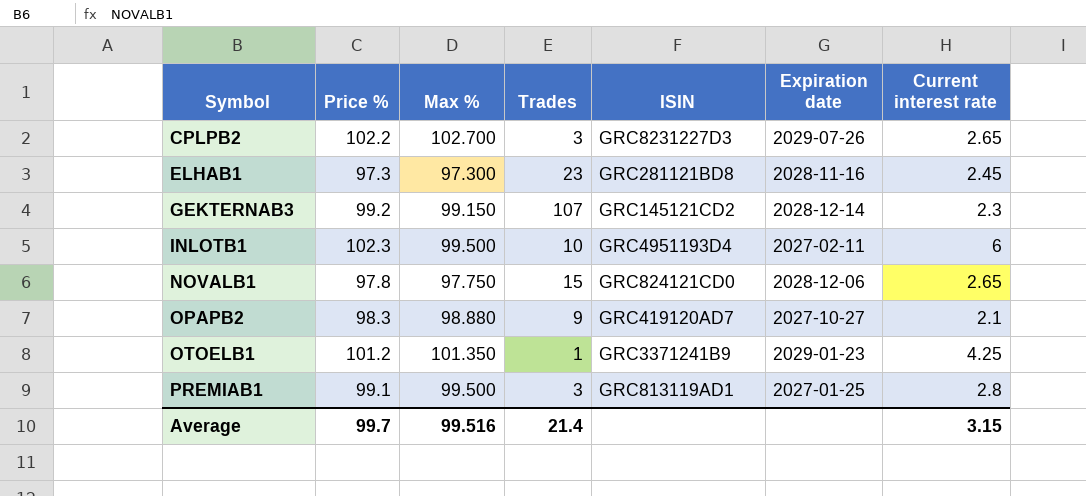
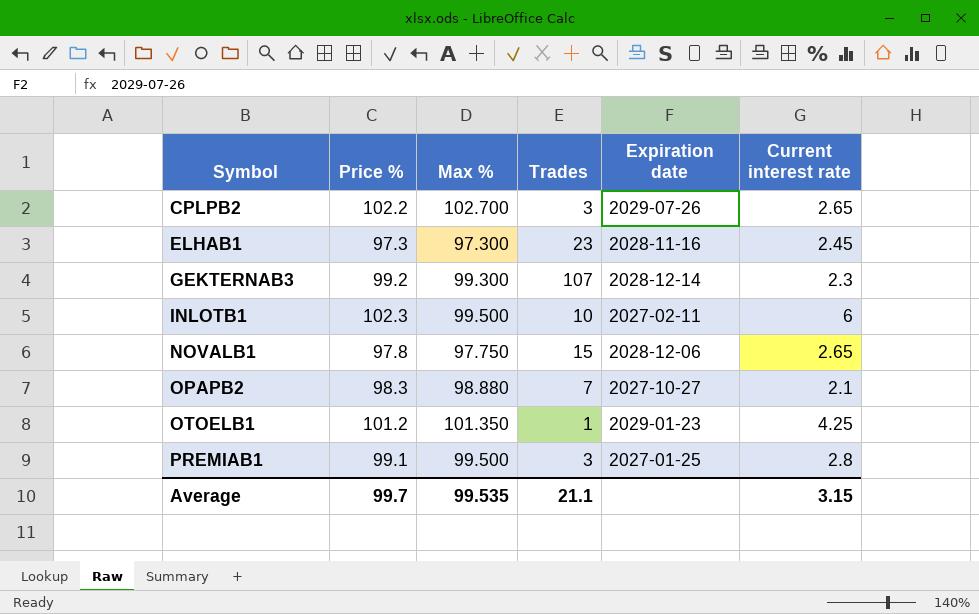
column ISIN | position: 5 -> none
GEKTERNAB3 | Max %: 99.150 -> 99.300
OPAPB2 | Trades: 9 -> 7
Average | Max %: 99.516 -> 99.535
Average | Trades: 21.4 -> 21.1

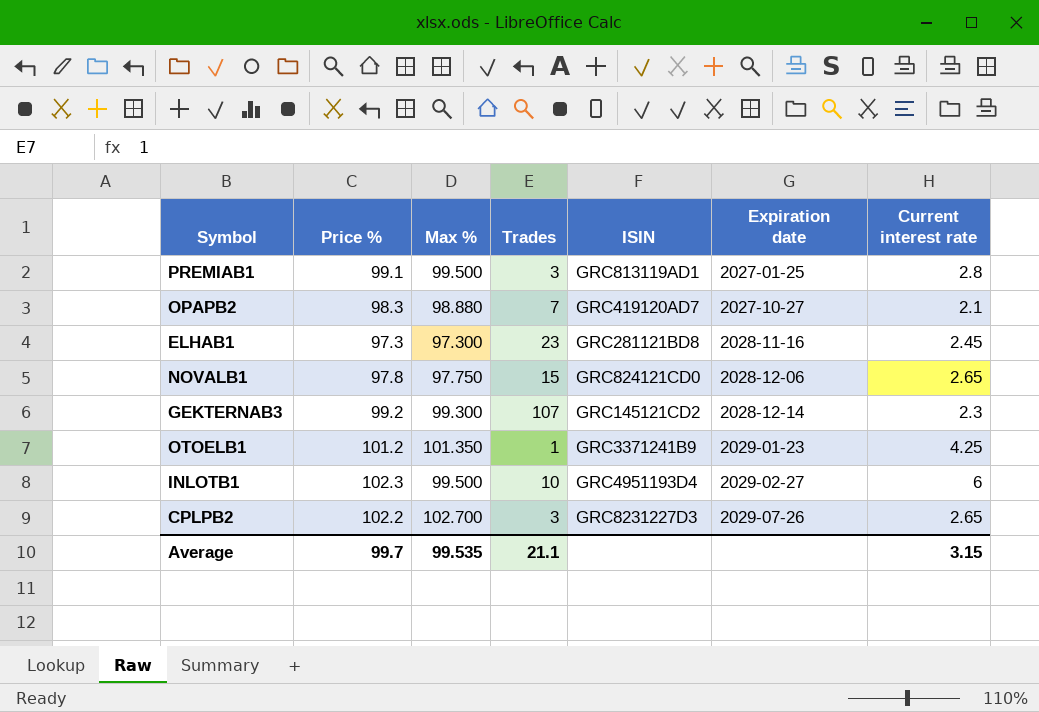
row order: Symbol ascending -> Expiration date ascending
column ISIN | position: none -> 5
INLOTB1 | Expiration date: 2027-02-11 -> 2029-02-27

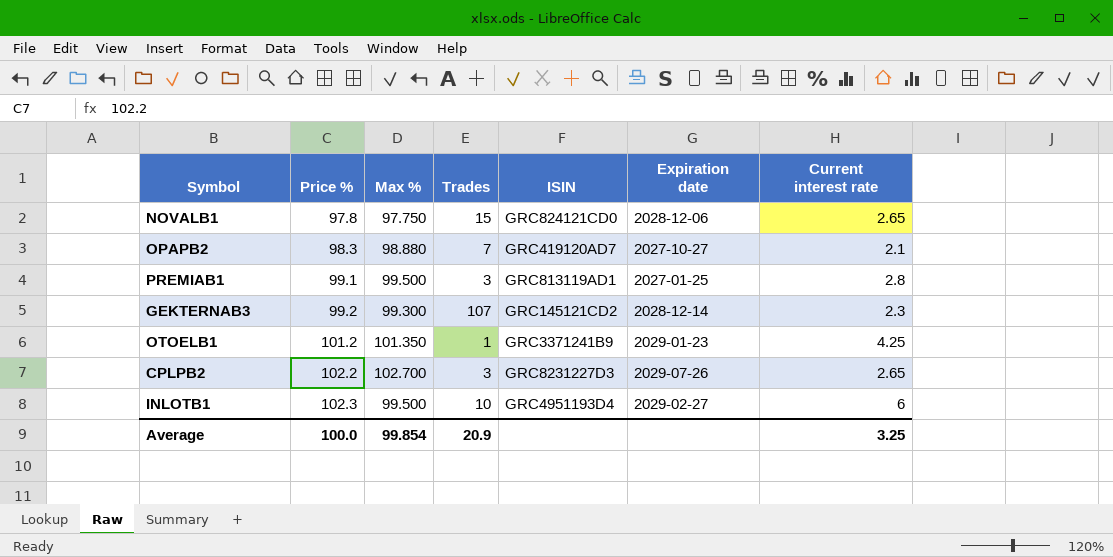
row order: Expiration date ascending -> Price % ascending
row ELHAB1: 97.3 | 97.300 | 23 | GRC281121BD8 | 2028-11-16 | 2.45 -> none
Average | Price %: 99.7 -> 100.0
Average | Max %: 99.535 -> 99.854
Average | Trades: 21.1 -> 20.9
Average | Current interest rate: 3.15 -> 3.25

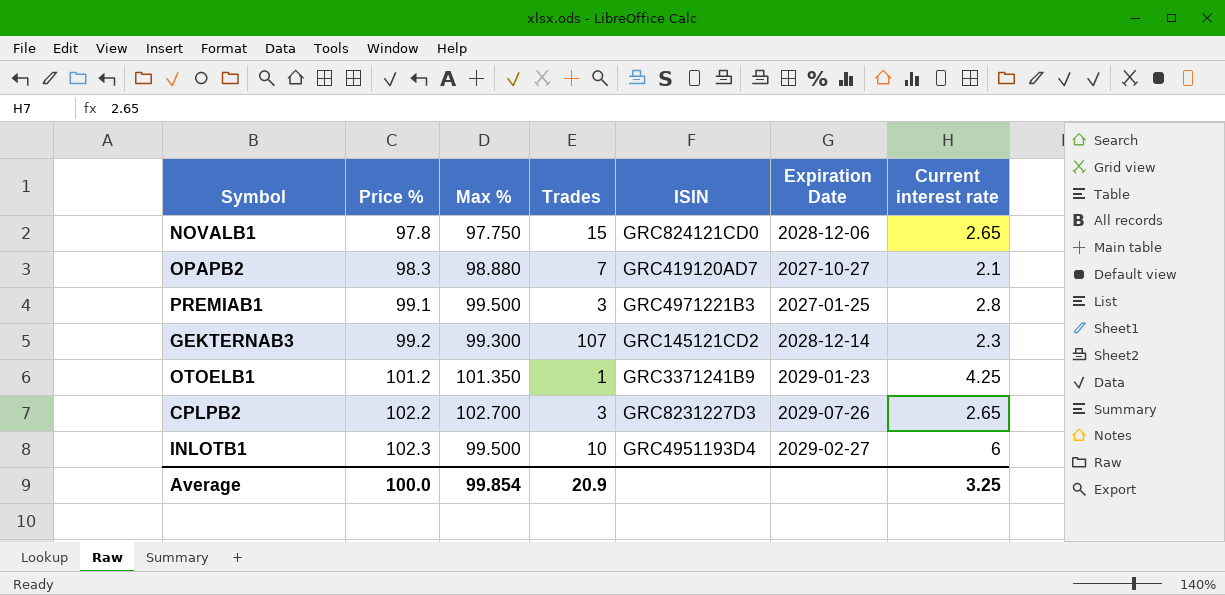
column name: Expiration date -> Expiration Date
PREMIAB1 | ISIN: GRC813119AD1 -> GRC4971221B3

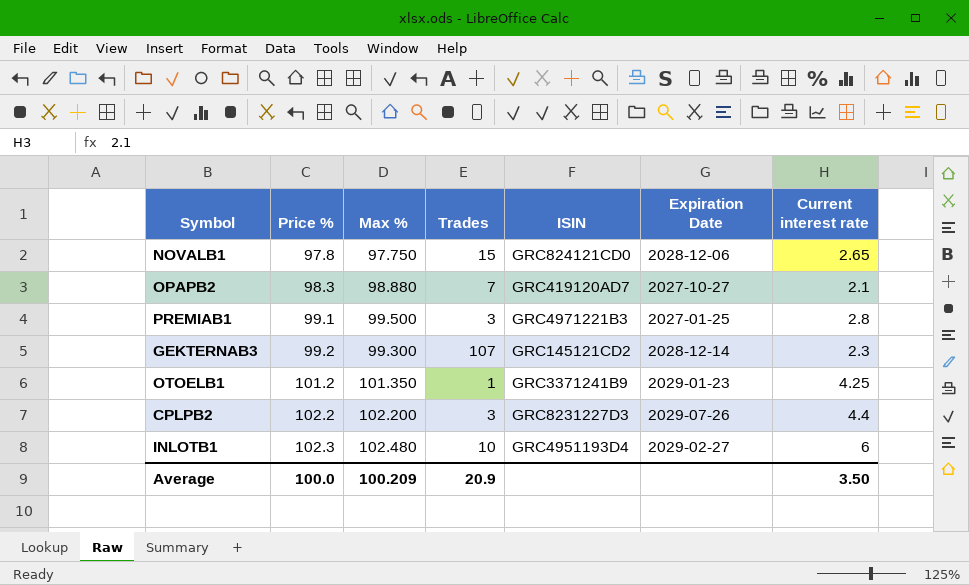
CPLPB2 | Max %: 102.700 -> 102.200
CPLPB2 | Current interest rate: 2.65 -> 4.4
INLOTB1 | Max %: 99.500 -> 102.480
Average | Max %: 99.854 -> 100.209
Average | Current interest rate: 3.25 -> 3.50

